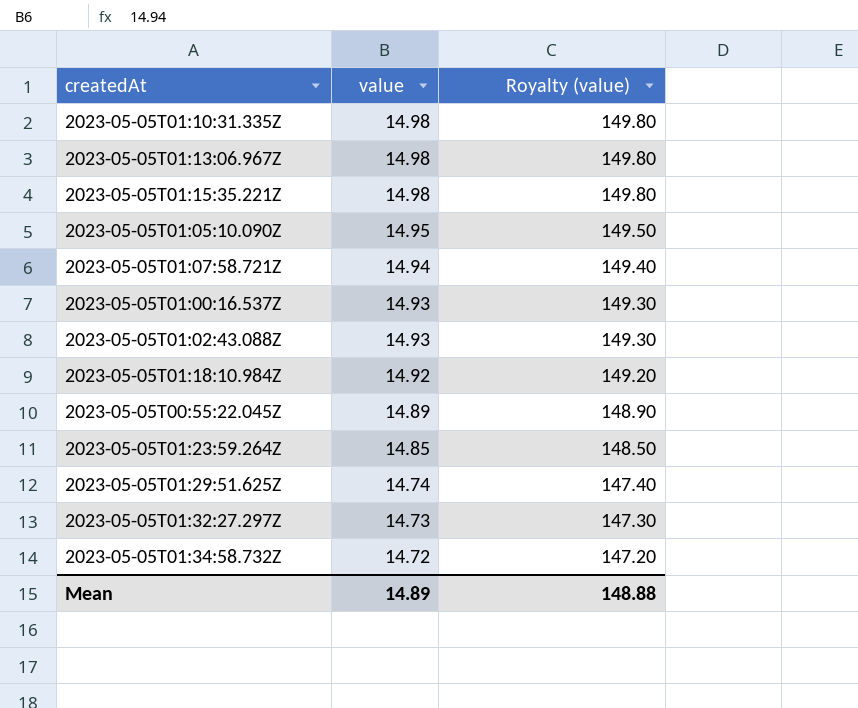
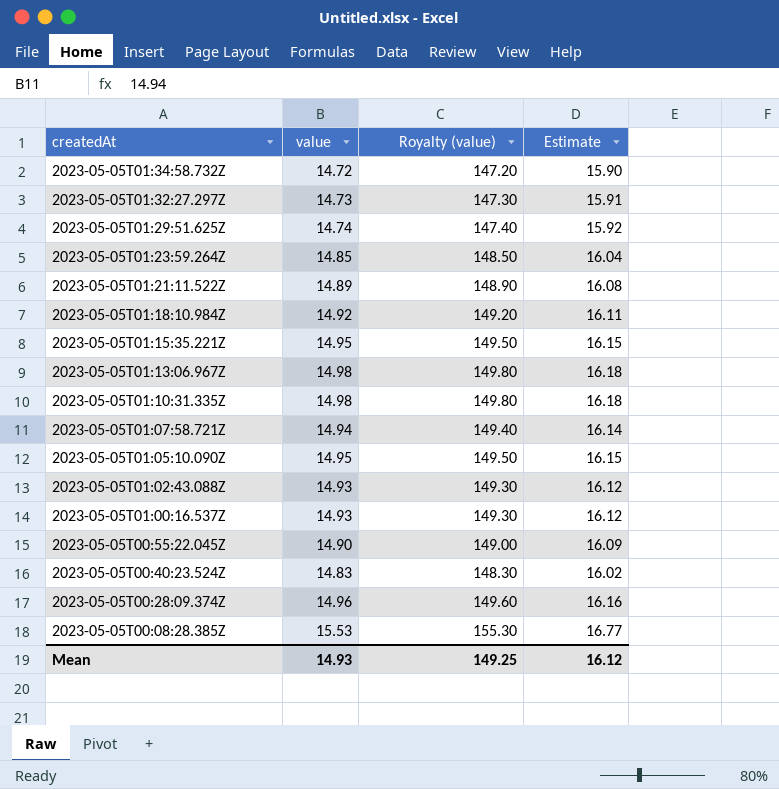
row order: value descending -> createdAt descending
column Estimate | formula: none -> [value] * 1.08
row 2023-05-05T01:21:11.522Z: none -> 14.89 | 148.90 | 16.08
2023-05-05T01:15:35.221Z | value: 14.98 -> 14.95
2023-05-05T01:15:35.221Z | Royalty (value): 149.80 -> 149.50
2023-05-05T00:55:22.045Z | value: 14.89 -> 14.90
2023-05-05T00:55:22.045Z | Royalty (value): 148.90 -> 149.00
row 2023-05-05T00:40:23.524Z: none -> 14.83 | 148.30 | 16.02
row 2023-05-05T00:28:09.374Z: none -> 14.96 | 149.60 | 16.16
row 2023-05-05T00:08:28.385Z: none -> 15.53 | 155.30 | 16.77
Mean | value: 14.89 -> 14.93
Mean | Royalty (value): 148.88 -> 149.25

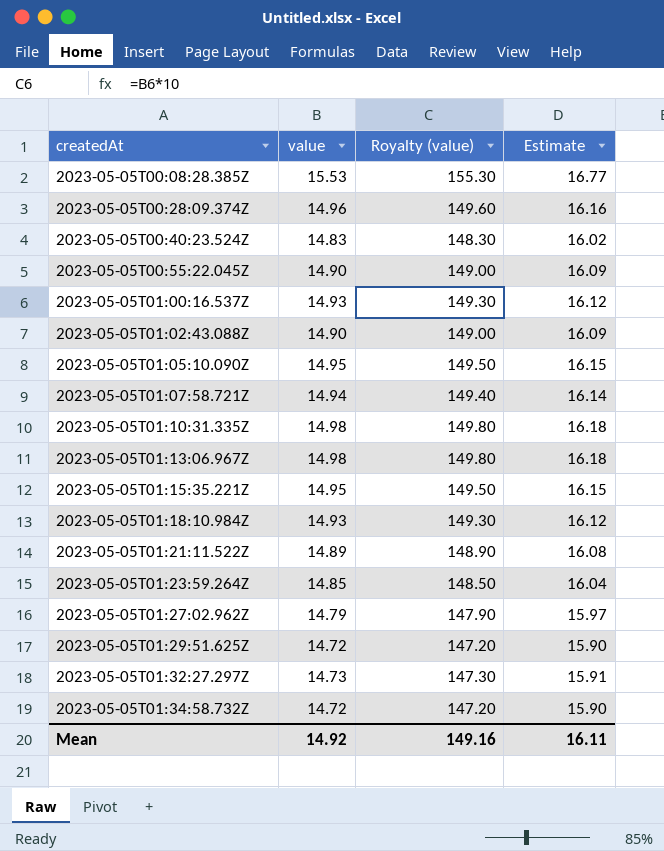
row order: createdAt descending -> createdAt ascending
2023-05-05T01:02:43.088Z | value: 14.93 -> 14.90
2023-05-05T01:02:43.088Z | Royalty (value): 149.30 -> 149.00
2023-05-05T01:02:43.088Z | Estimate: 16.12 -> 16.09
2023-05-05T01:18:10.984Z | value: 14.92 -> 14.93
2023-05-05T01:18:10.984Z | Royalty (value): 149.20 -> 149.30
2023-05-05T01:18:10.984Z | Estimate: 16.11 -> 16.12
row 2023-05-05T01:27:02.962Z: none -> 14.79 | 147.90 | 15.97
2023-05-05T01:29:51.625Z | value: 14.74 -> 14.72
2023-05-05T01:29:51.625Z | Royalty (value): 147.40 -> 147.20
2023-05-05T01:29:51.625Z | Estimate: 15.92 -> 15.90
Mean | value: 14.93 -> 14.92
Mean | Royalty (value): 149.25 -> 149.16
Mean | Estimate: 16.12 -> 16.11

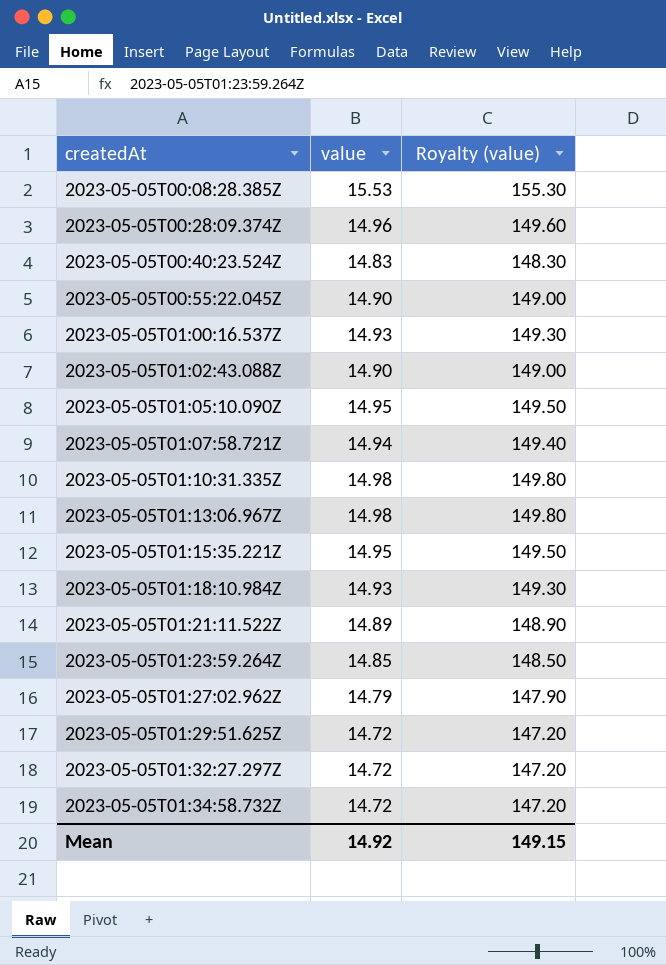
column Estimate | formula: [value] * 1.08 -> none
2023-05-05T01:32:27.297Z | value: 14.73 -> 14.72
2023-05-05T01:32:27.297Z | Royalty (value): 147.30 -> 147.20
Mean | Royalty (value): 149.16 -> 149.15

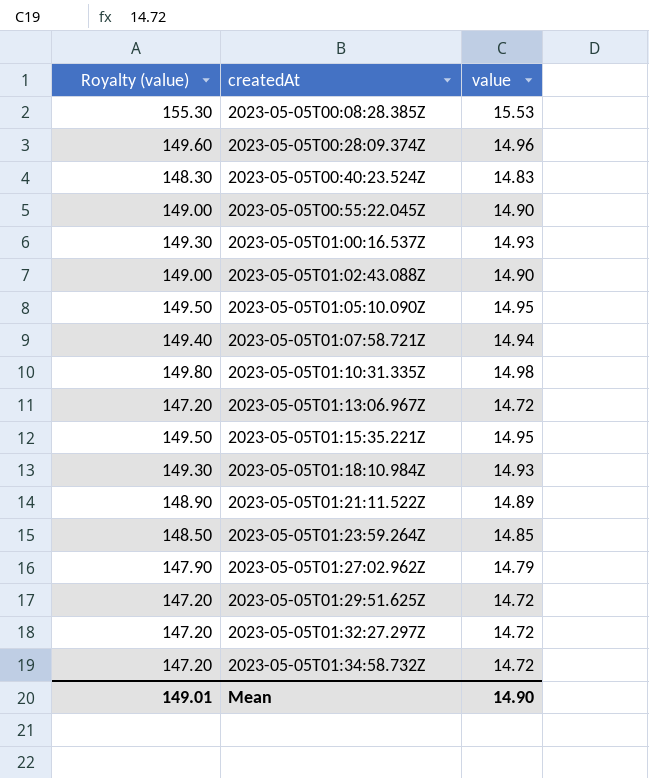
column Royalty (value) | position: 3 -> 1
2023-05-05T01:13:06.967Z | Royalty (value): 149.80 -> 147.20
2023-05-05T01:13:06.967Z | value: 14.98 -> 14.72
Mean | Royalty (value): 149.15 -> 149.01
Mean | value: 14.92 -> 14.90

